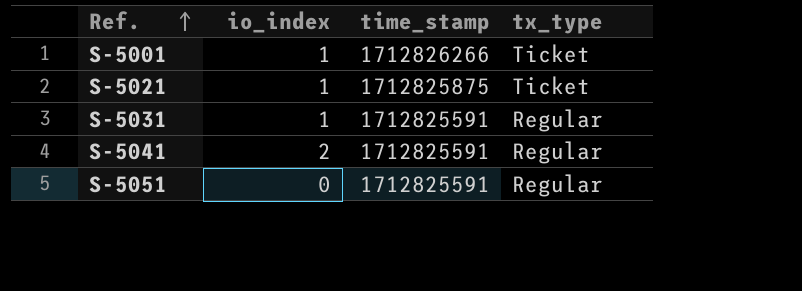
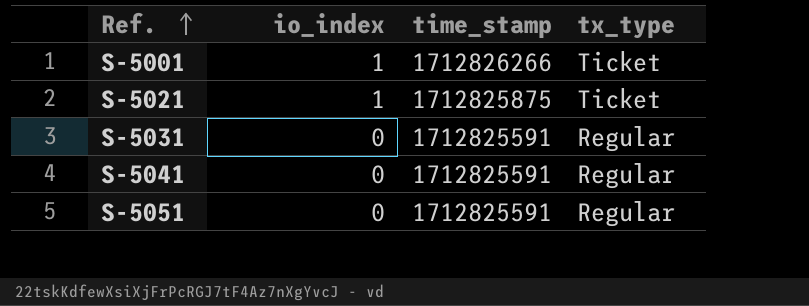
S-5031 | io_index: 1 -> 0
S-5041 | io_index: 2 -> 0

